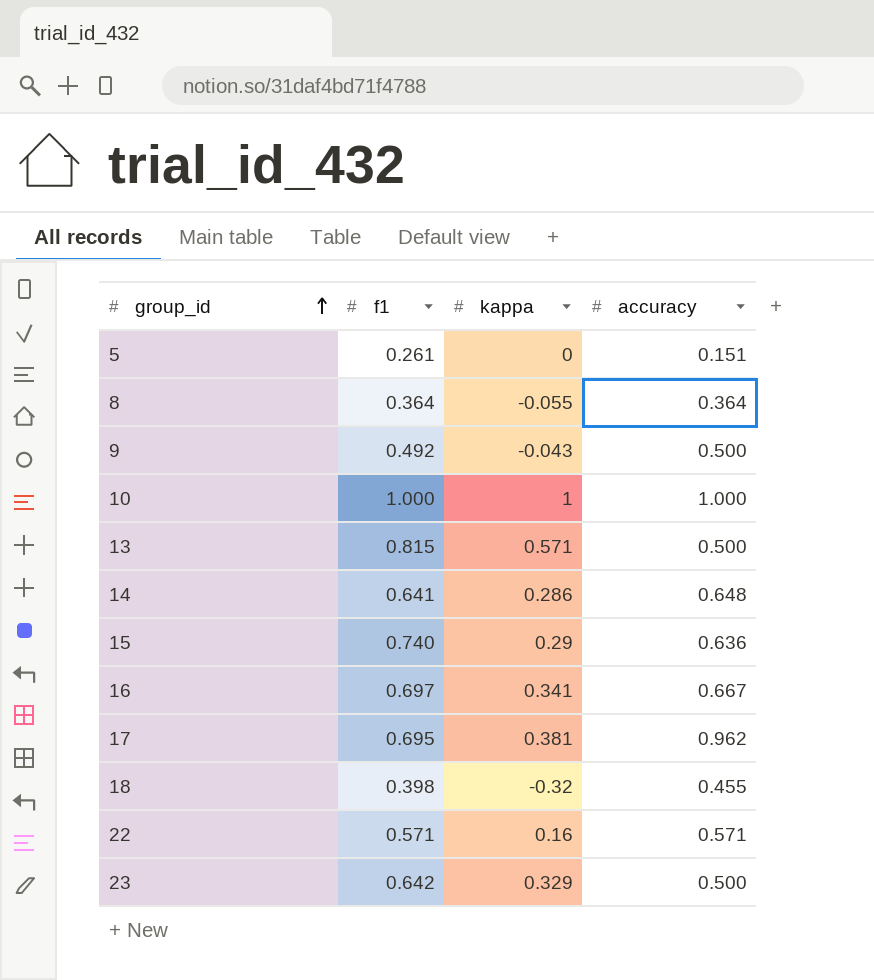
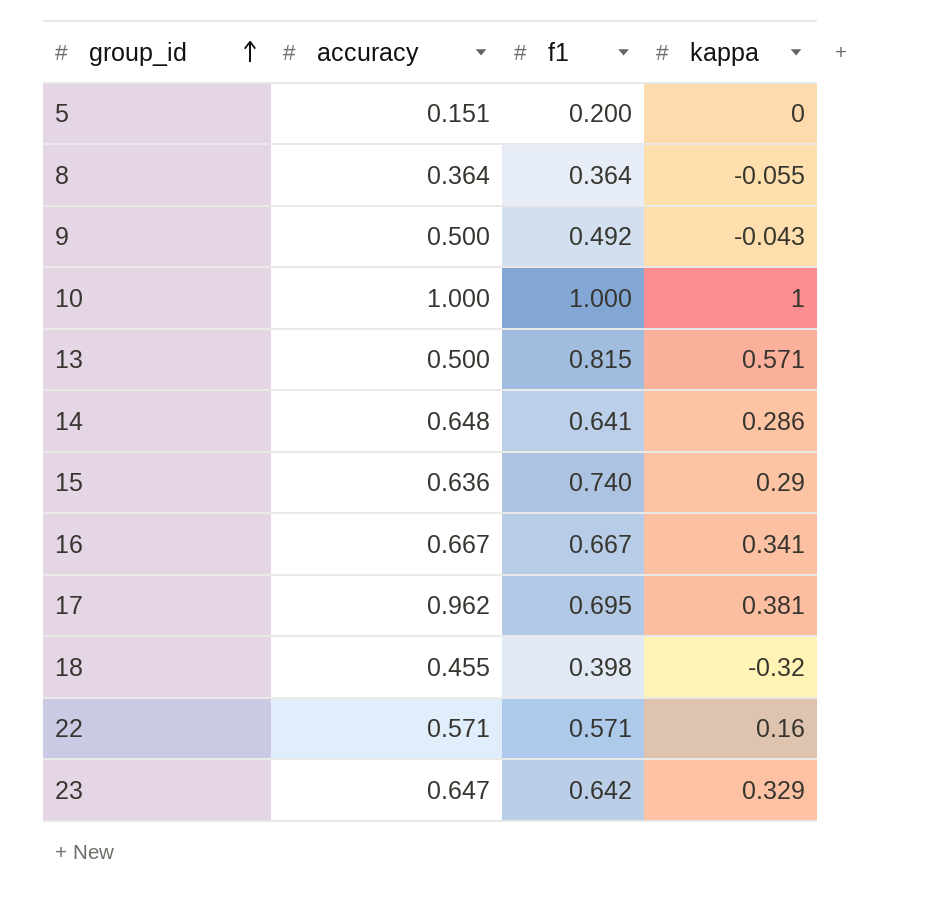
column accuracy | position: 4 -> 2
5 | f1: 0.261 -> 0.200
16 | f1: 0.697 -> 0.667
23 | accuracy: 0.500 -> 0.647

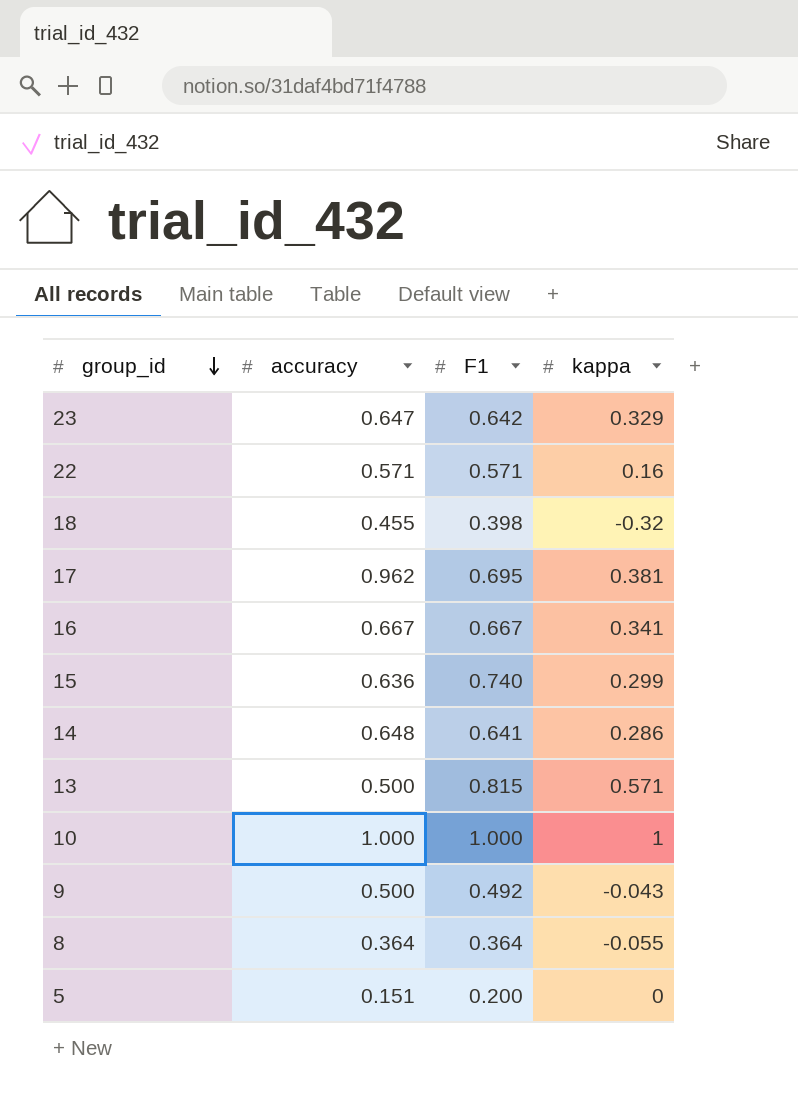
row order: group_id ascending -> group_id descending
column name: f1 -> F1
15 | kappa: 0.29 -> 0.299

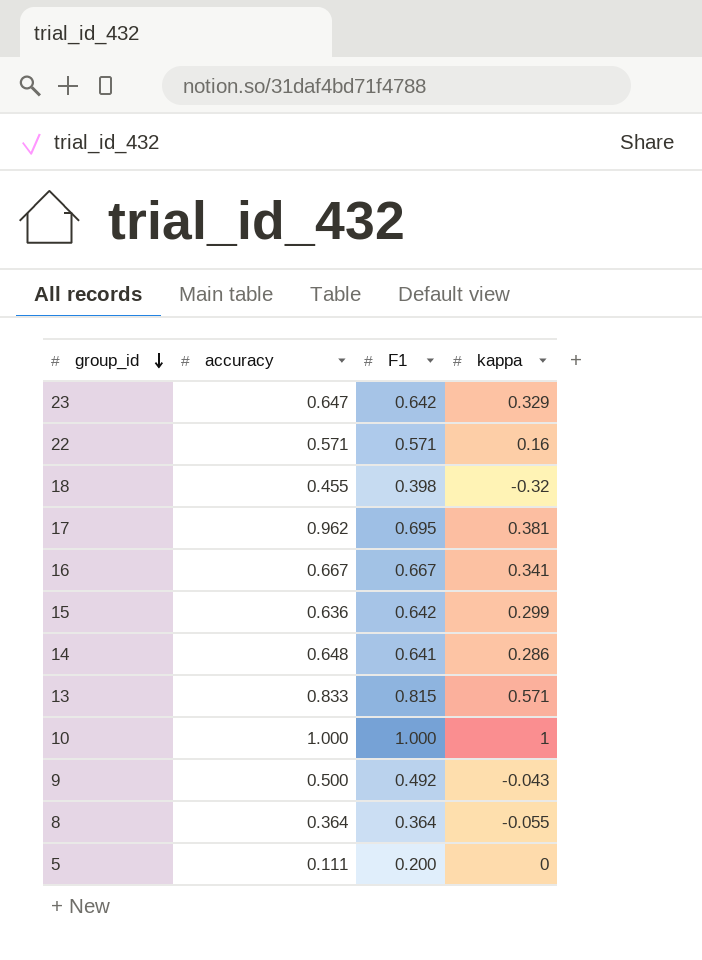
15 | F1: 0.740 -> 0.642
13 | accuracy: 0.500 -> 0.833
5 | accuracy: 0.151 -> 0.111

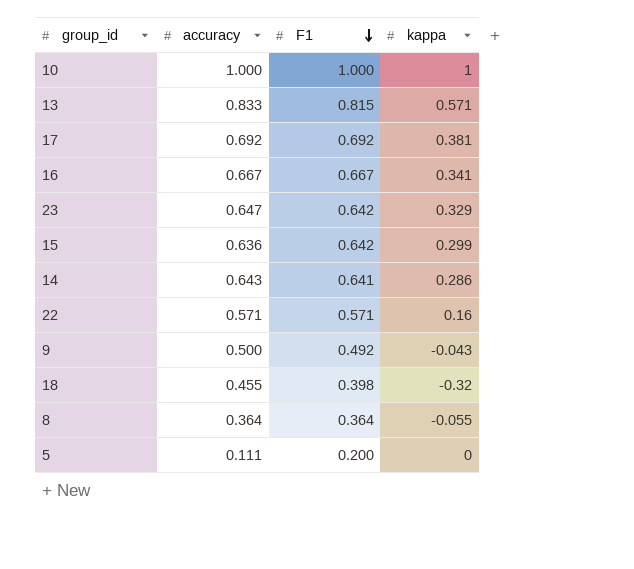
row order: group_id descending -> F1 descending
17 | accuracy: 0.962 -> 0.692
17 | F1: 0.695 -> 0.692
14 | accuracy: 0.648 -> 0.643

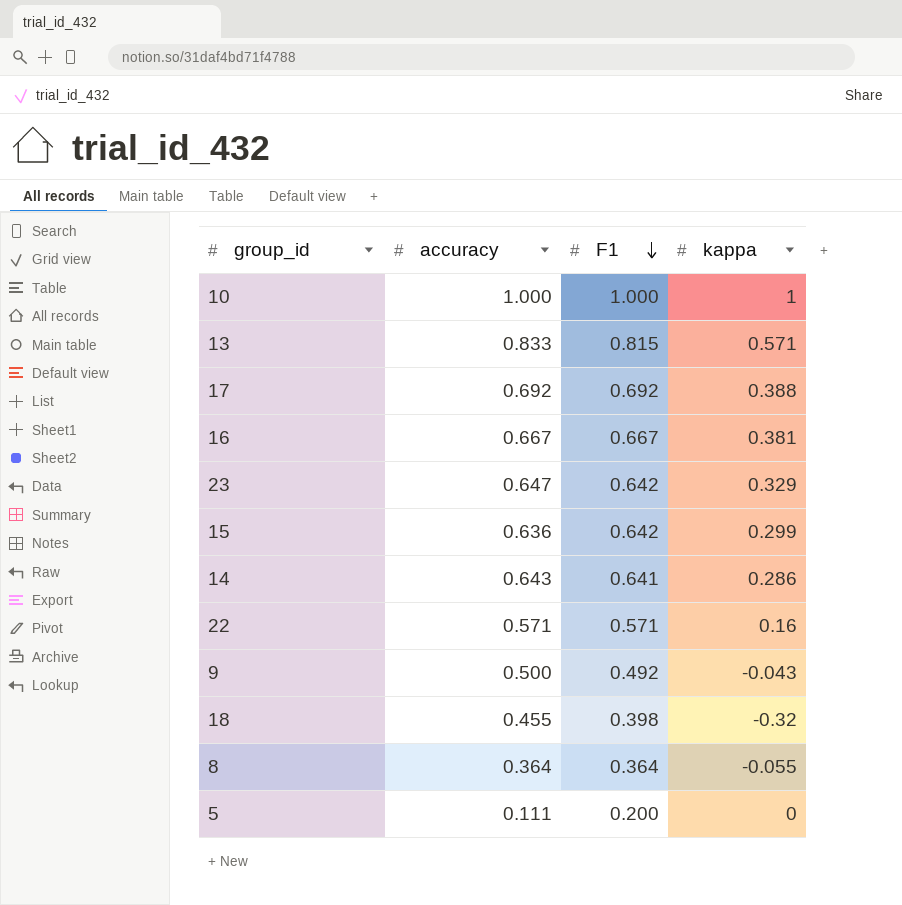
17 | kappa: 0.381 -> 0.388
16 | kappa: 0.341 -> 0.381

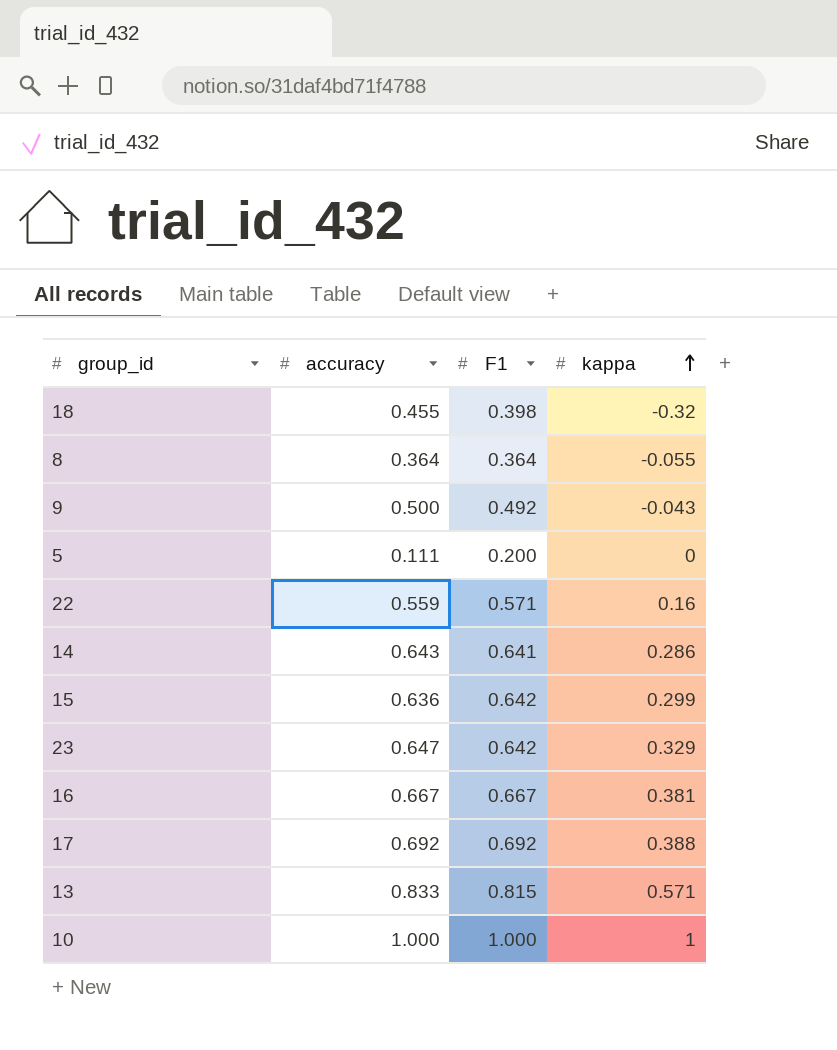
row order: F1 descending -> kappa ascending
22 | accuracy: 0.571 -> 0.559

